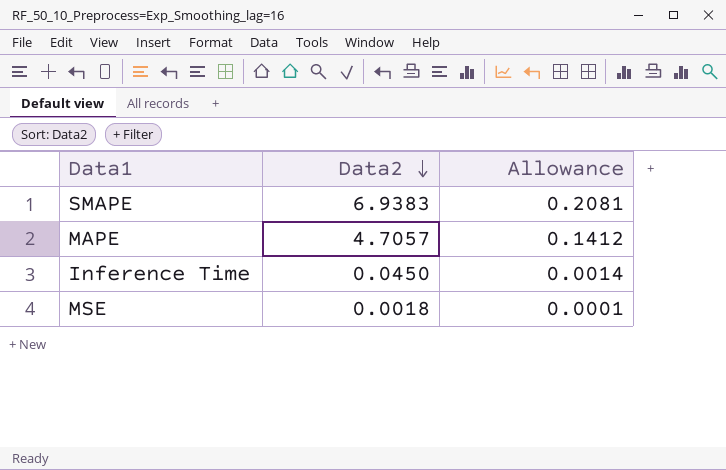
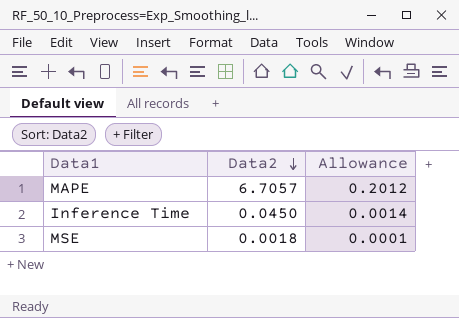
row SMAPE: 6.9383 | 0.2081 -> none
MAPE | Data2: 4.7057 -> 6.7057
MAPE | Allowance: 0.1412 -> 0.2012

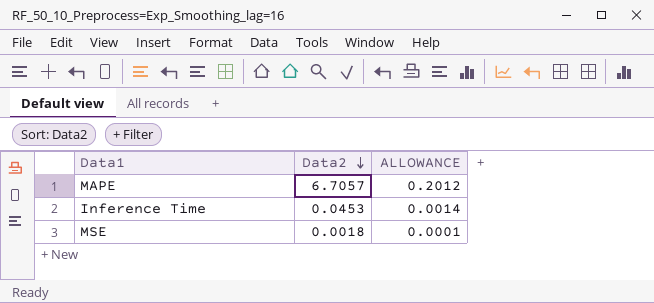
column name: Allowance -> ALLOWANCE
Inference Time | Data2: 0.0450 -> 0.0453

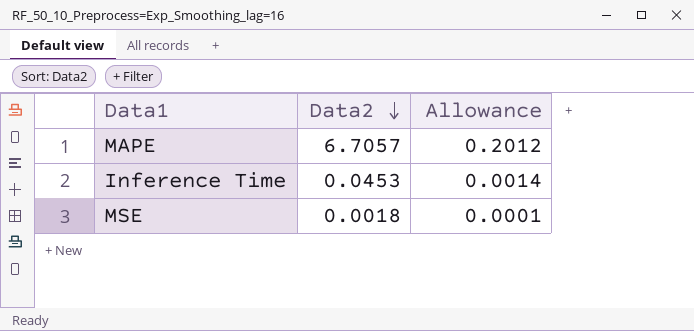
column name: ALLOWANCE -> Allowance

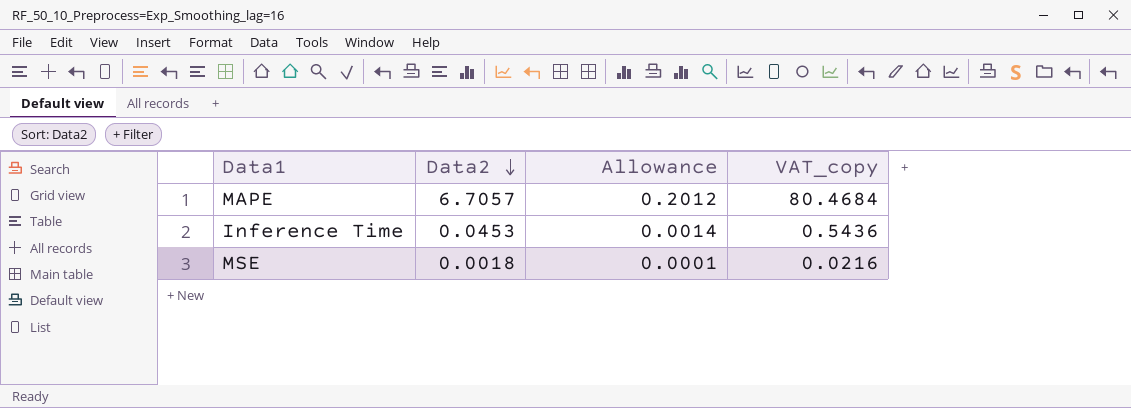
column VAT_copy | formula: none -> [Data2] * 12

